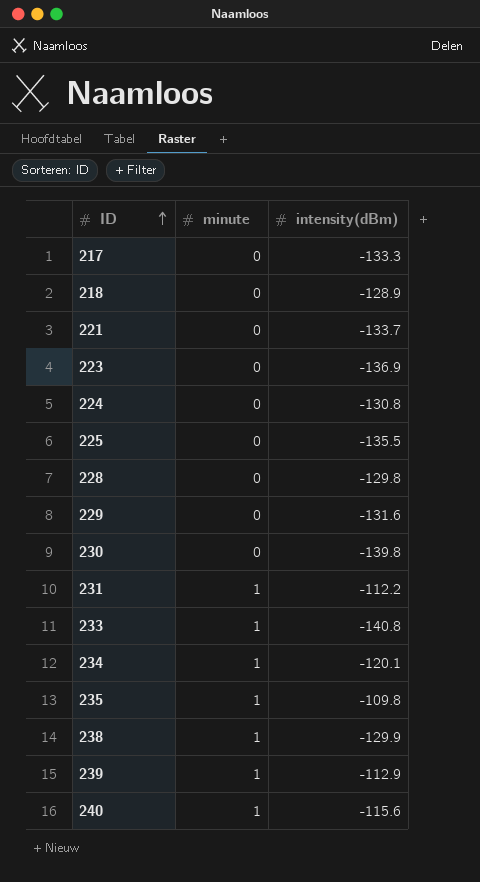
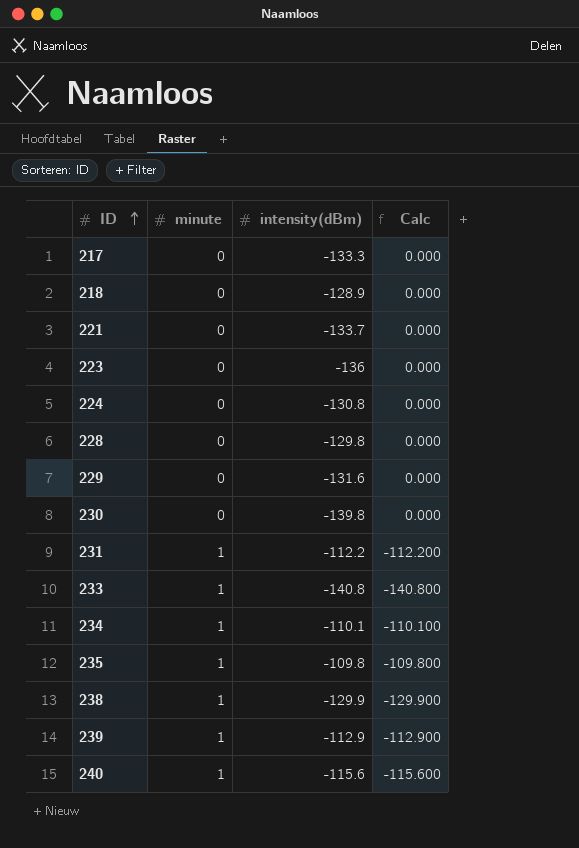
column Calc | formula: none -> [minute] * [intensity(dBm)]
row 225: 0 | -135.5 -> none
223 | intensity(dBm): -136.9 -> -136
234 | intensity(dBm): -120.1 -> -110.1

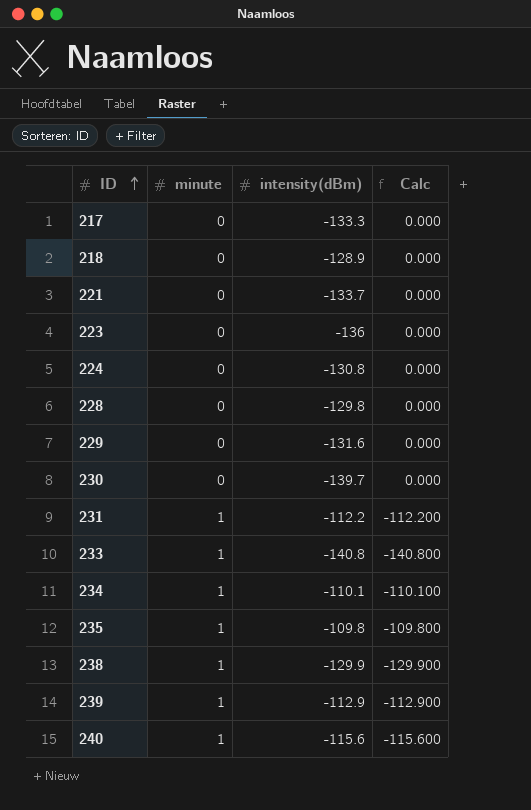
230 | intensity(dBm): -139.8 -> -139.7

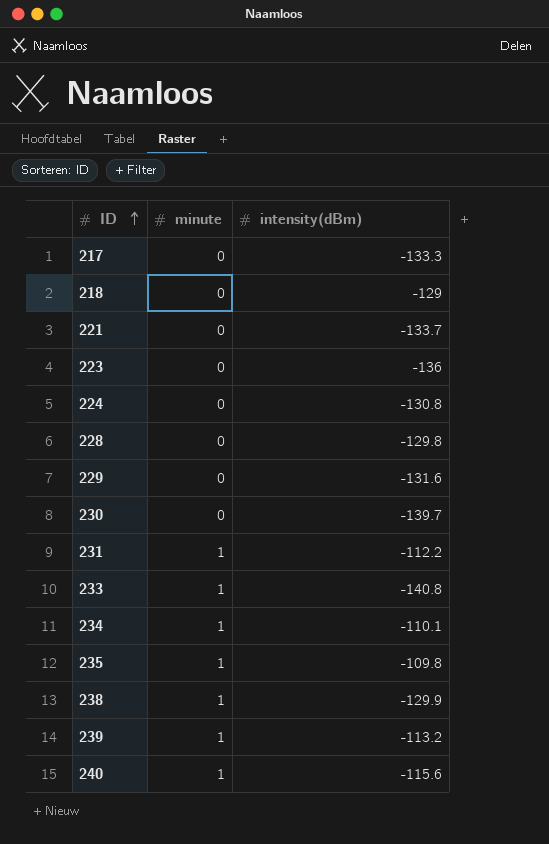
column Calc | formula: [minute] * [intensity(dBm)] -> none
218 | intensity(dBm): -128.9 -> -129
239 | intensity(dBm): -112.9 -> -113.2

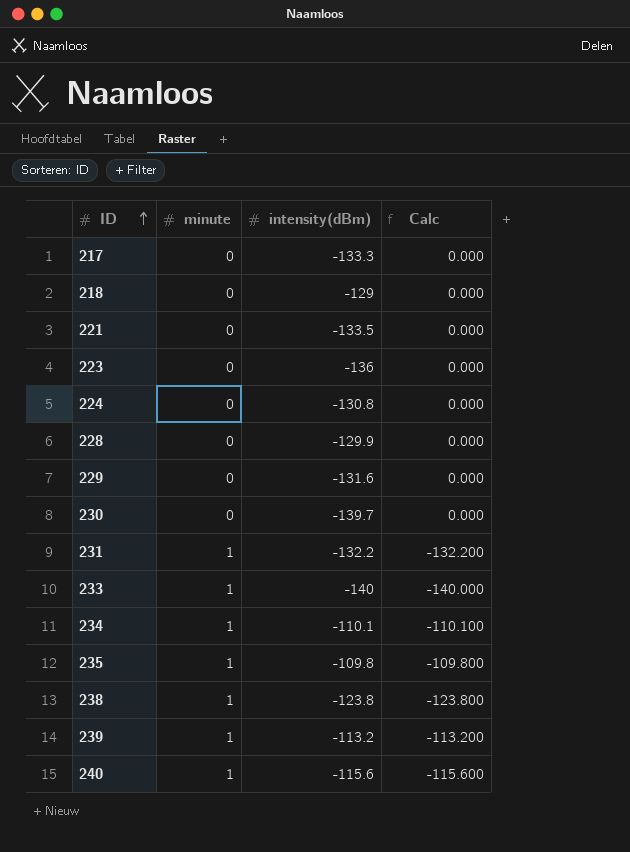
column Calc | formula: none -> [minute] * [intensity(dBm)]
221 | intensity(dBm): -133.7 -> -133.5
228 | intensity(dBm): -129.8 -> -129.9
231 | intensity(dBm): -112.2 -> -132.2
233 | intensity(dBm): -140.8 -> -140
238 | intensity(dBm): -129.9 -> -123.8

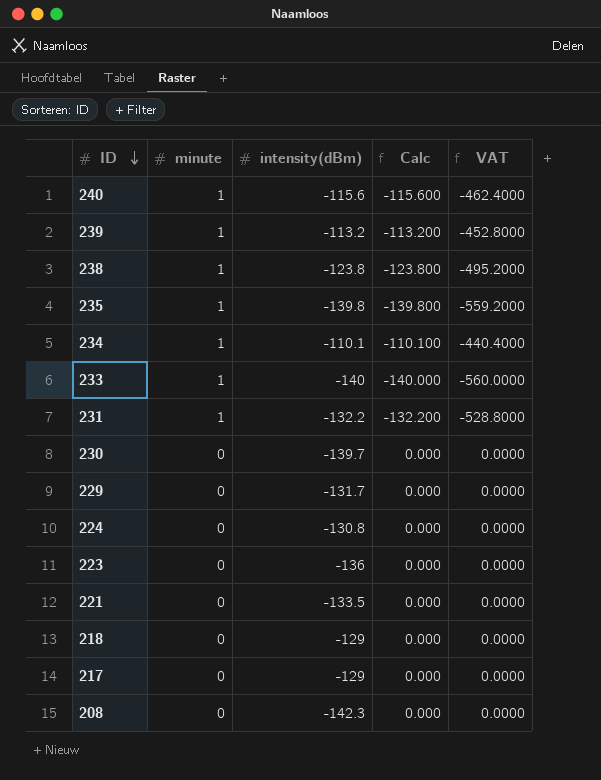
row order: ID ascending -> ID descending
column VAT | formula: none -> [Calc] * 4
row 228: 0 | -129.9 | 0.000 -> none
235 | intensity(dBm): -109.8 -> -139.8
235 | Calc: -109.800 -> -139.800
229 | intensity(dBm): -131.6 -> -131.7
217 | intensity(dBm): -133.3 -> -129
row 208: none -> 0 | -142.3 | 0.000 | 0.0000

